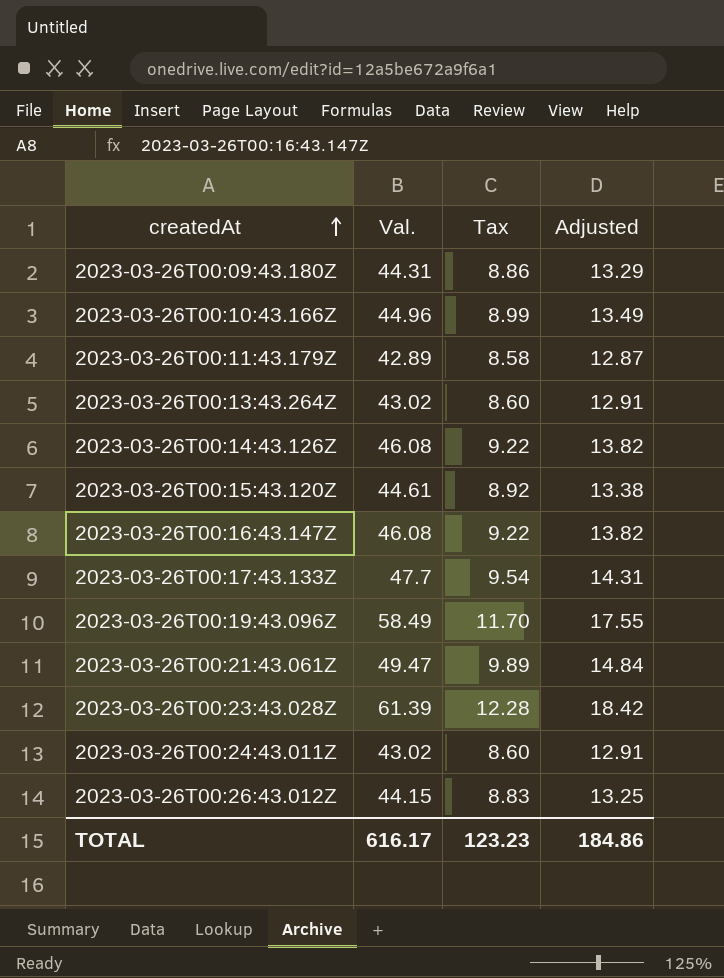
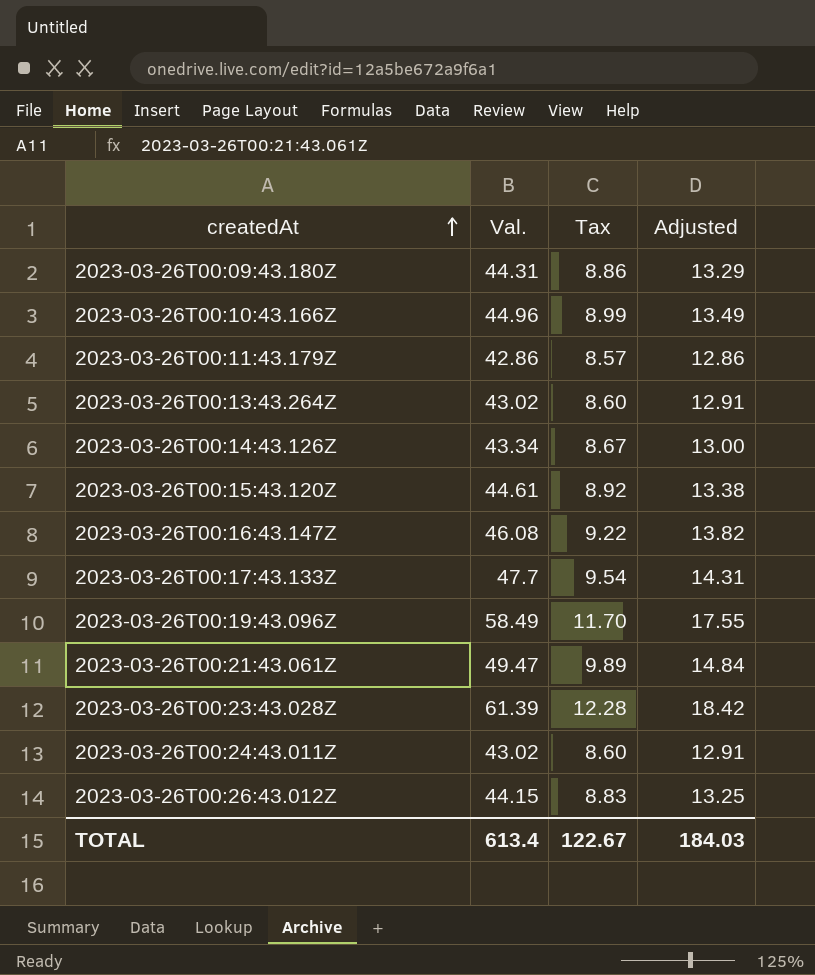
2023-03-26T00:11:43.179Z | Val.: 42.89 -> 42.86
2023-03-26T00:11:43.179Z | Tax: 8.58 -> 8.57
2023-03-26T00:11:43.179Z | Adjusted: 12.87 -> 12.86
2023-03-26T00:14:43.126Z | Val.: 46.08 -> 43.34
2023-03-26T00:14:43.126Z | Tax: 9.22 -> 8.67
2023-03-26T00:14:43.126Z | Adjusted: 13.82 -> 13.00
TOTAL | Val.: 616.17 -> 613.4
TOTAL | Tax: 123.23 -> 122.67
TOTAL | Adjusted: 184.86 -> 184.03

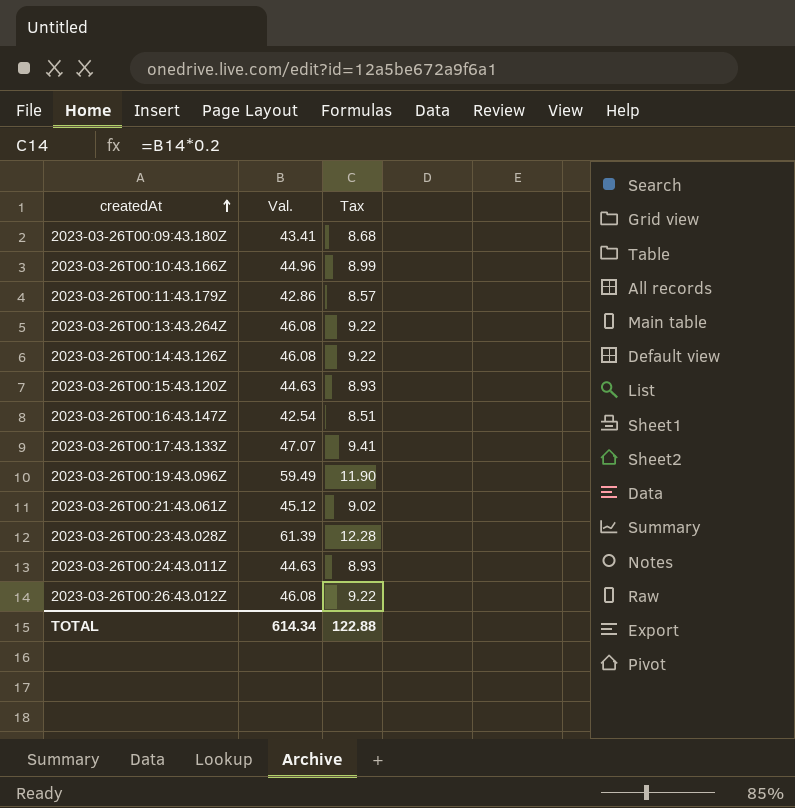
column Adjusted | formula: [Val.] * 0.3 -> none
2023-03-26T00:09:43.180Z | Val.: 44.31 -> 43.41
2023-03-26T00:09:43.180Z | Tax: 8.86 -> 8.68
2023-03-26T00:13:43.264Z | Val.: 43.02 -> 46.08
2023-03-26T00:13:43.264Z | Tax: 8.60 -> 9.22
2023-03-26T00:14:43.126Z | Val.: 43.34 -> 46.08
2023-03-26T00:14:43.126Z | Tax: 8.67 -> 9.22
2023-03-26T00:15:43.120Z | Val.: 44.61 -> 44.63
2023-03-26T00:15:43.120Z | Tax: 8.92 -> 8.93
2023-03-26T00:16:43.147Z | Val.: 46.08 -> 42.54
2023-03-26T00:16:43.147Z | Tax: 9.22 -> 8.51
2023-03-26T00:17:43.133Z | Val.: 47.7 -> 47.07
2023-03-26T00:17:43.133Z | Tax: 9.54 -> 9.41
2023-03-26T00:19:43.096Z | Val.: 58.49 -> 59.49
2023-03-26T00:19:43.096Z | Tax: 11.70 -> 11.90
2023-03-26T00:21:43.061Z | Val.: 49.47 -> 45.12
2023-03-26T00:21:43.061Z | Tax: 9.89 -> 9.02
2023-03-26T00:24:43.011Z | Val.: 43.02 -> 44.63
2023-03-26T00:24:43.011Z | Tax: 8.60 -> 8.93
2023-03-26T00:26:43.012Z | Val.: 44.15 -> 46.08
2023-03-26T00:26:43.012Z | Tax: 8.83 -> 9.22
TOTAL | Val.: 613.4 -> 614.34
TOTAL | Tax: 122.67 -> 122.88

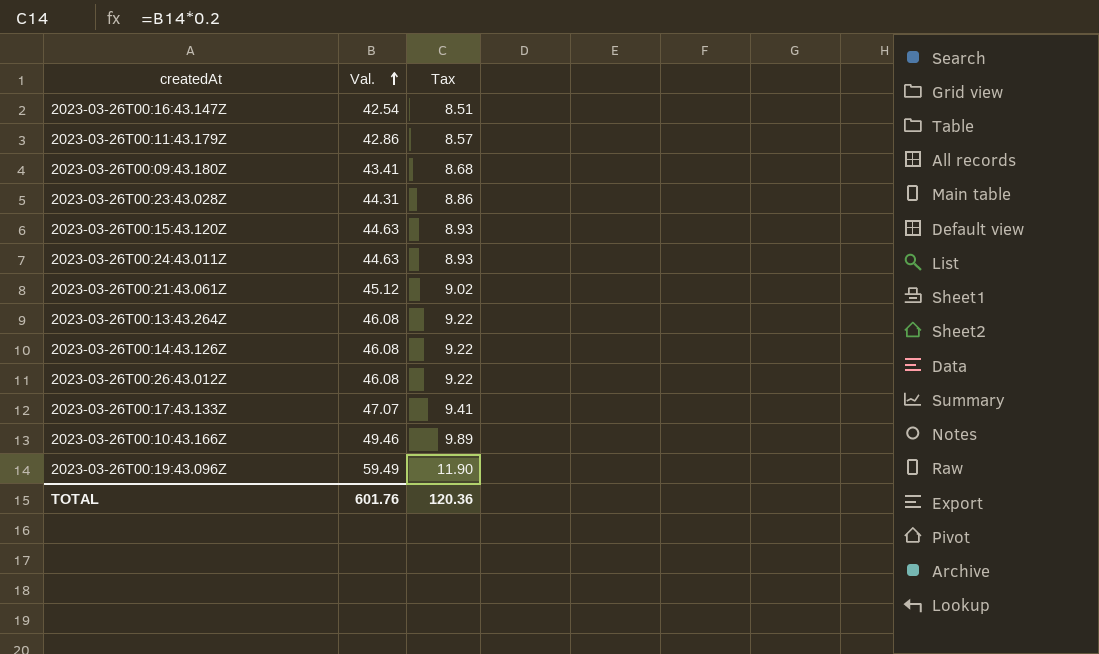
row order: createdAt ascending -> Val. ascending
2023-03-26T00:23:43.028Z | Val.: 61.39 -> 44.31
2023-03-26T00:23:43.028Z | Tax: 12.28 -> 8.86
2023-03-26T00:10:43.166Z | Val.: 44.96 -> 49.46
2023-03-26T00:10:43.166Z | Tax: 8.99 -> 9.89
TOTAL | Val.: 614.34 -> 601.76
TOTAL | Tax: 122.88 -> 120.36

